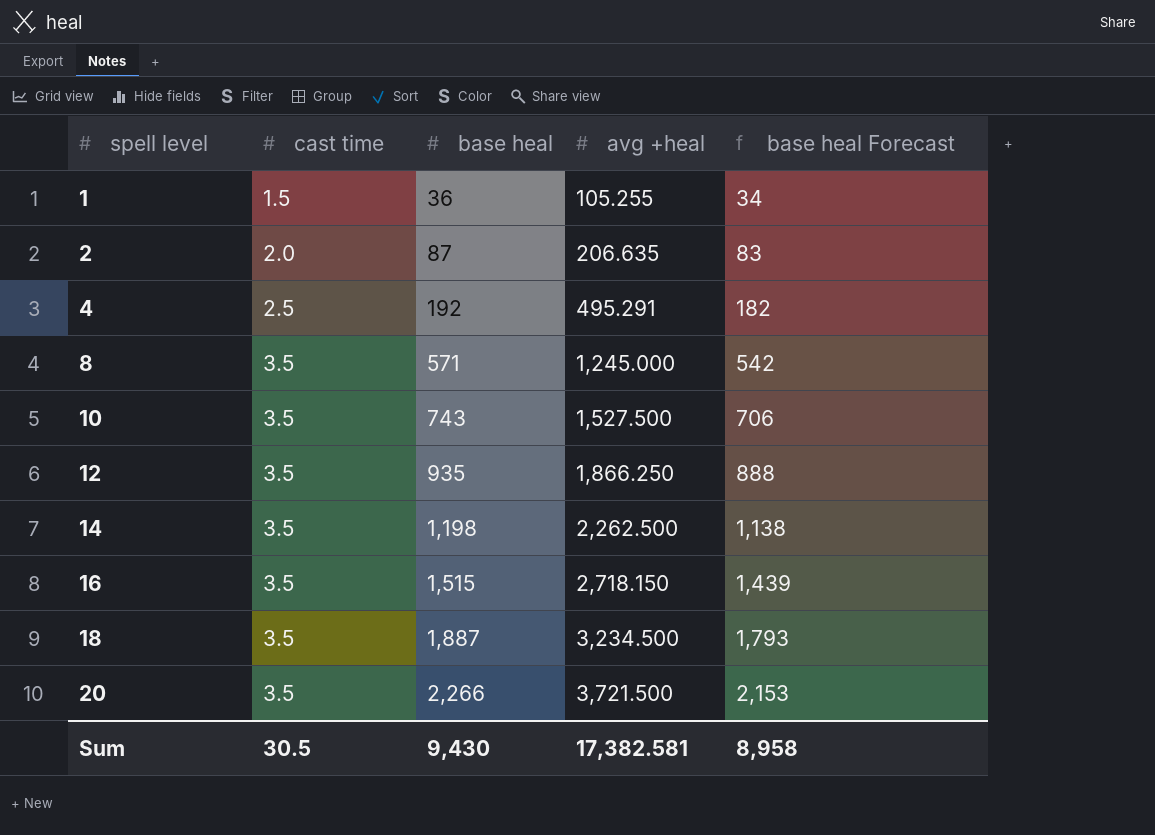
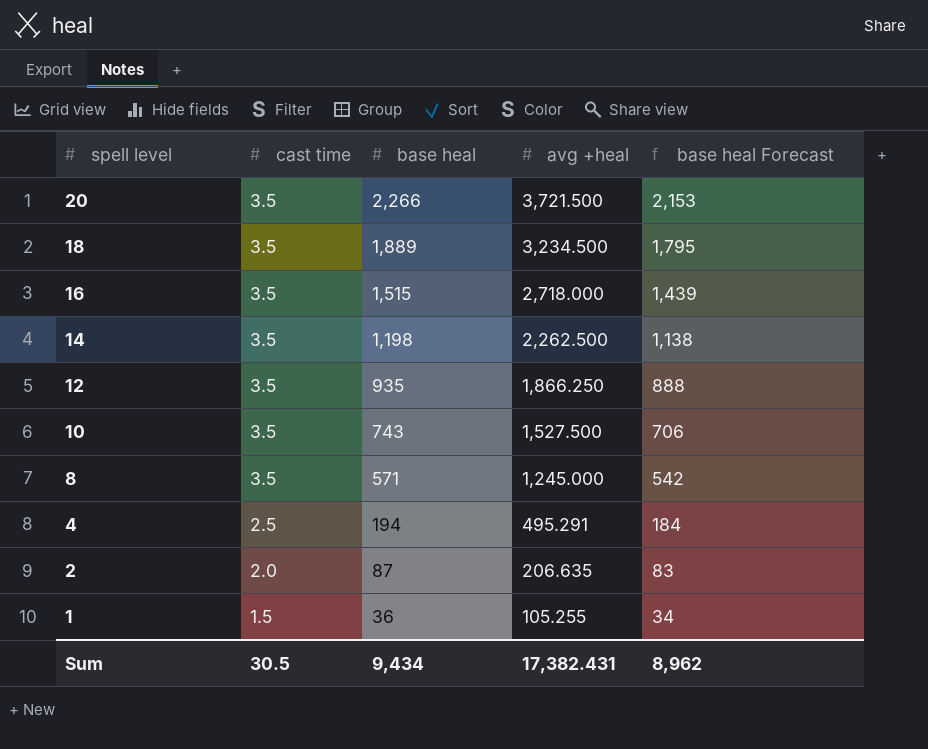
row order: spell level ascending -> spell level descending
18 | base heal: 1,887 -> 1,889
18 | base heal Forecast: 1,793 -> 1,795
16 | avg +heal: 2,718.150 -> 2,718.000
4 | base heal: 192 -> 194
4 | base heal Forecast: 182 -> 184
Sum | base heal: 9,430 -> 9,434
Sum | avg +heal: 17,382.581 -> 17,382.431
Sum | base heal Forecast: 8,958 -> 8,962

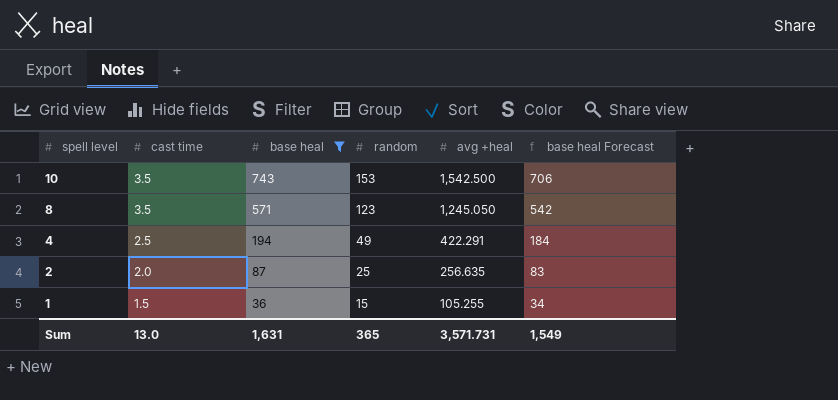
filter: none -> base heal <= 743
column random | position: none -> 4
10 | avg +heal: 1,527.500 -> 1,542.500
8 | avg +heal: 1,245.000 -> 1,245.050
4 | avg +heal: 495.291 -> 422.291
2 | avg +heal: 206.635 -> 256.635
Sum | cast time: 30.5 -> 13.0
Sum | base heal: 9,434 -> 1,631
Sum | avg +heal: 17,382.431 -> 3,571.731
Sum | base heal Forecast: 8,962 -> 1,549

